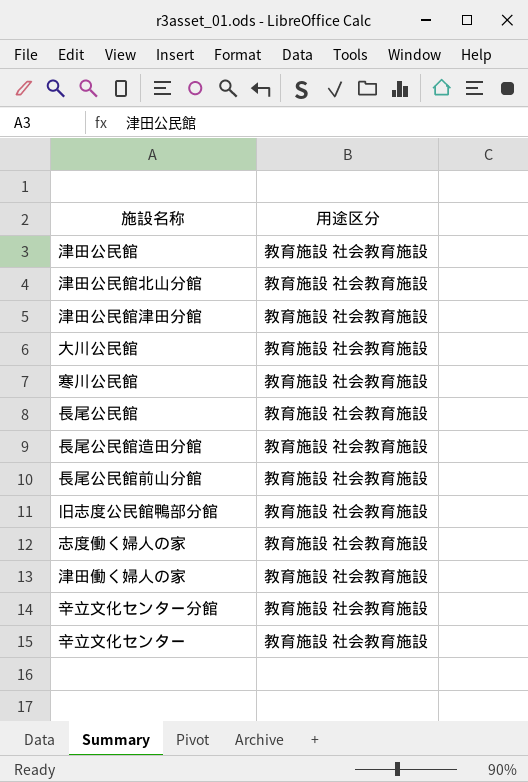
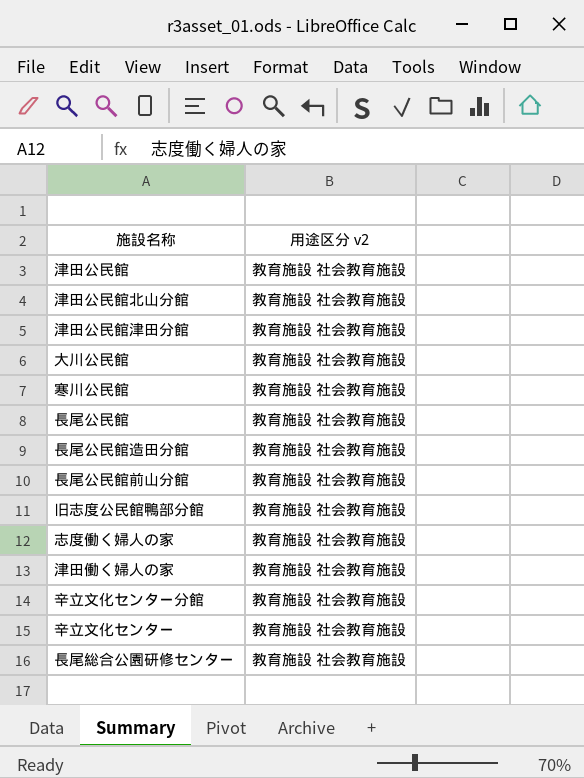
column name: 用途区分 -> 用途区分 v2
row 長尾総合公園研修センター: none -> 教育施設 社会教育施設

